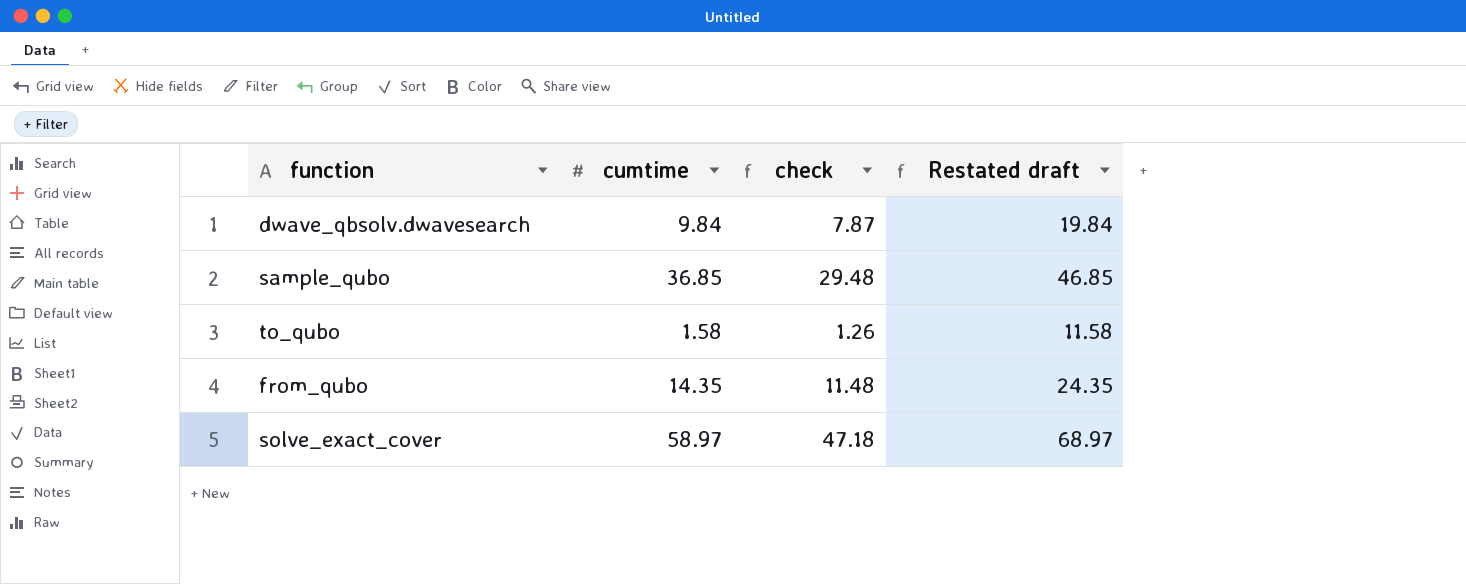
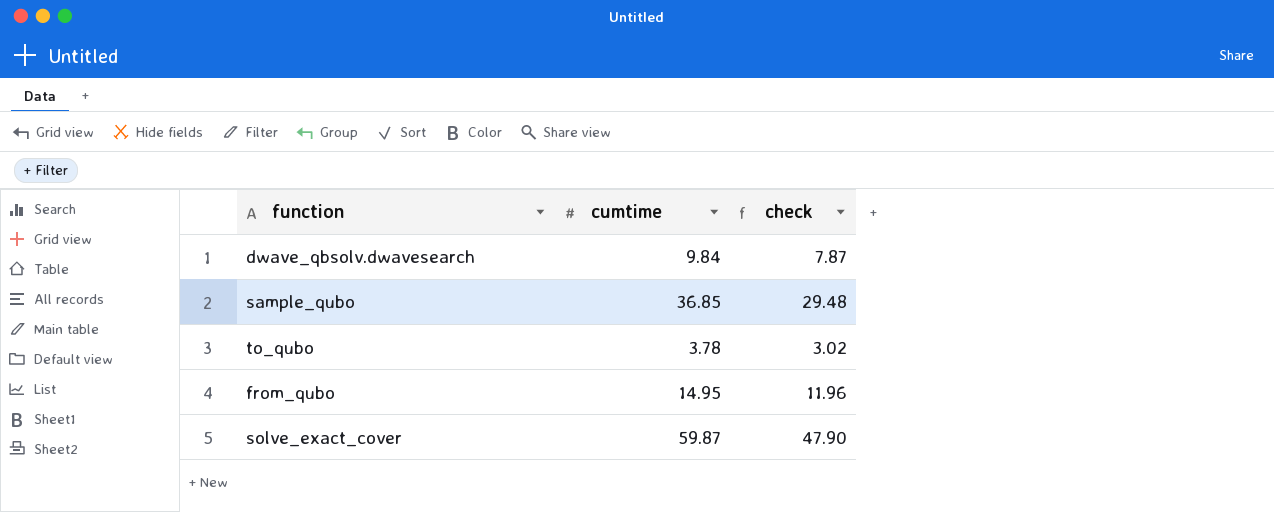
column Restated draft | formula: [cumtime] + 10 -> none
to_qubo | cumtime: 1.58 -> 3.78
to_qubo | check: 1.26 -> 3.02
from_qubo | cumtime: 14.35 -> 14.95
from_qubo | check: 11.48 -> 11.96
solve_exact_cover | cumtime: 58.97 -> 59.87
solve_exact_cover | check: 47.18 -> 47.90

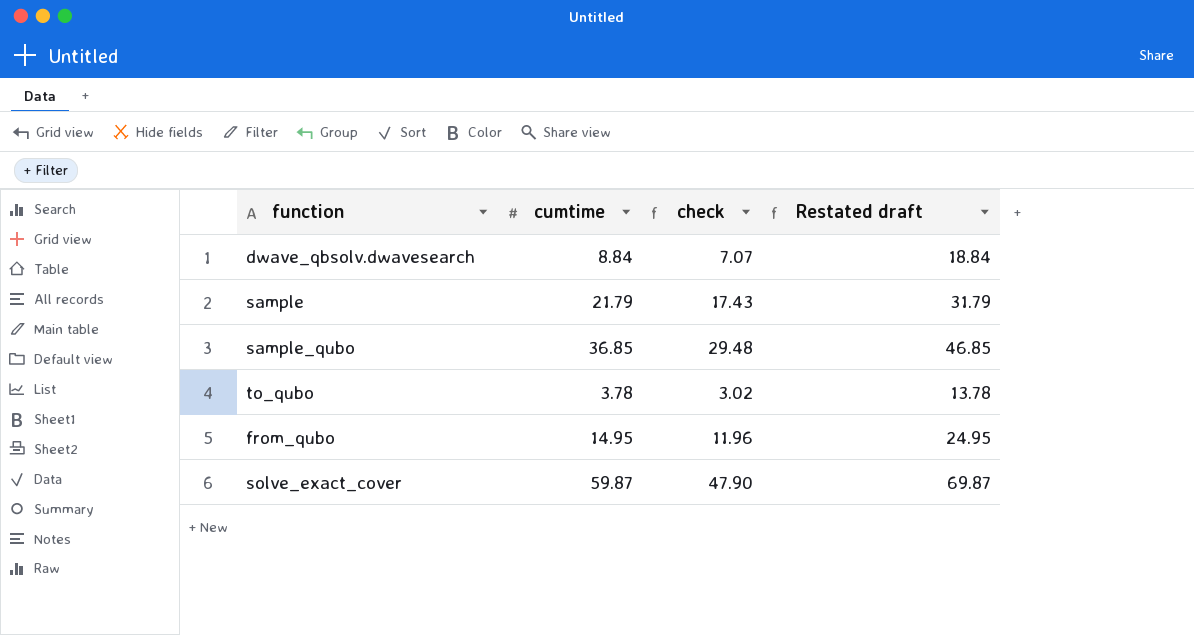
column Restated draft | formula: none -> [cumtime] + 10
dwave_qbsolv.dwavesearch | cumtime: 9.84 -> 8.84
dwave_qbsolv.dwavesearch | check: 7.87 -> 7.07
row sample: none -> 21.79 | 17.43 | 31.79

